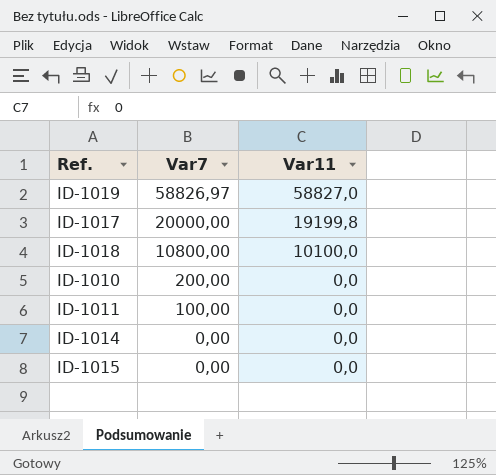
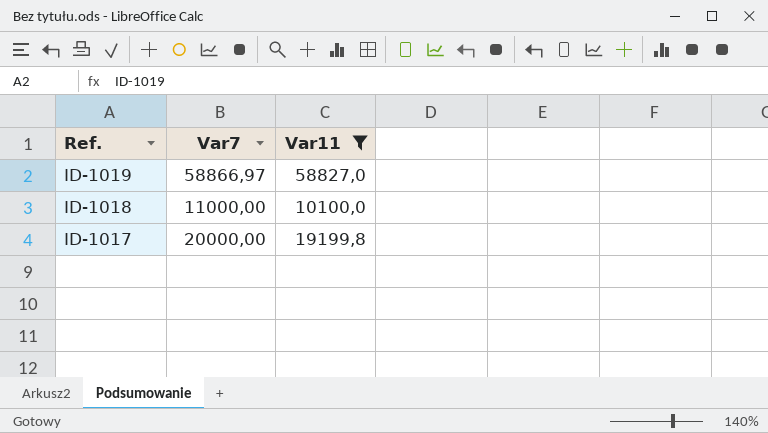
filter: none -> Var11 != 0,0
row order: Var7 descending -> Ref. descending
ID-1019 | Var7: 58826,97 -> 58866,97
ID-1018 | Var7: 10800,00 -> 11000,00

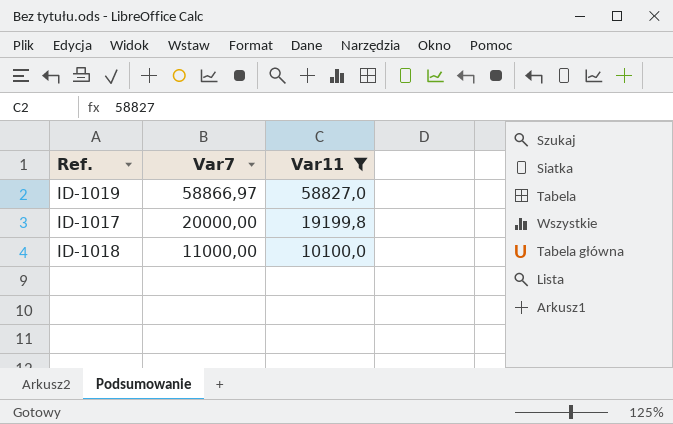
row order: Ref. descending -> Var7 descending

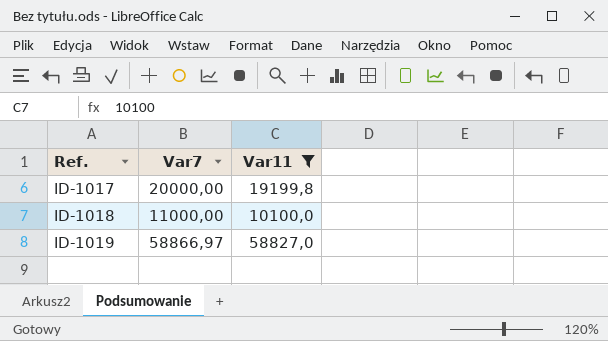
row order: Var7 descending -> Ref. ascending

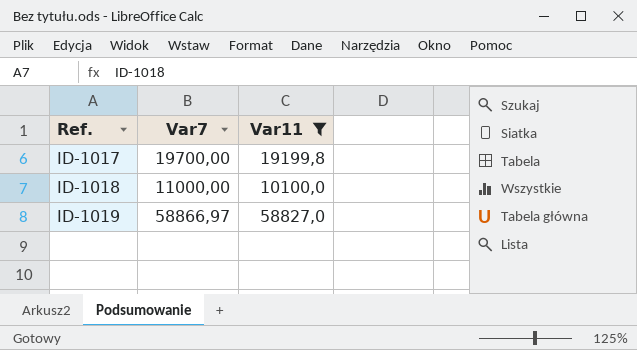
ID-1017 | Var7: 20000,00 -> 19700,00

